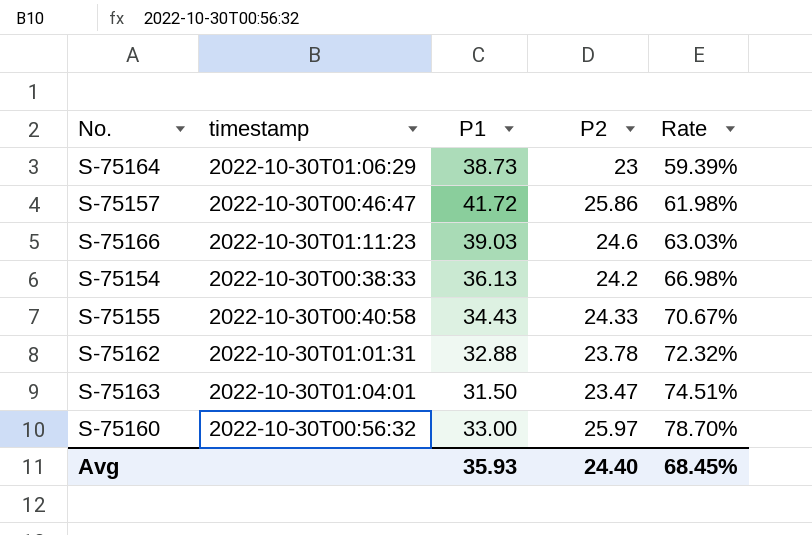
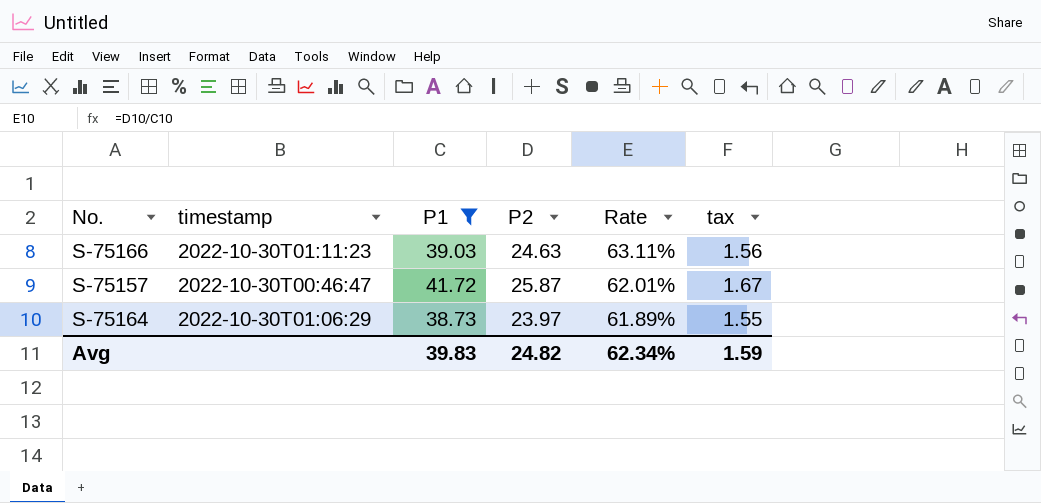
filter: none -> P1 >= 38.73
row order: Rate ascending -> Rate descending
column tax | formula: none -> [P1] * 0.04
S-75166 | P2: 24.6 -> 24.63
S-75166 | Rate: 63.03% -> 63.11%
S-75157 | P2: 25.86 -> 25.87
S-75157 | Rate: 61.98% -> 62.01%
S-75164 | P2: 23 -> 23.97
S-75164 | Rate: 59.39% -> 61.89%
Avg | P1: 35.93 -> 39.83
Avg | P2: 24.40 -> 24.82
Avg | Rate: 68.45% -> 62.34%

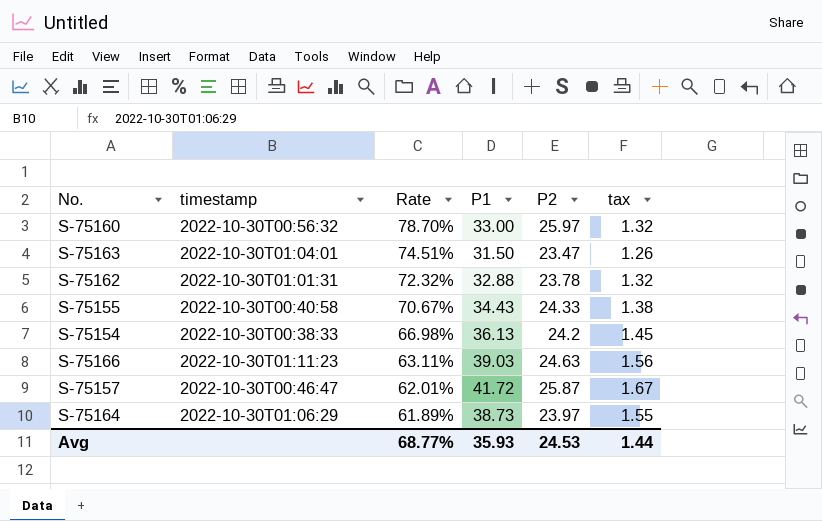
filter: P1 >= 38.73 -> none
column Rate | position: 5 -> 3
Avg | Rate: 62.34% -> 68.77%
Avg | P1: 39.83 -> 35.93
Avg | P2: 24.82 -> 24.53
Avg | tax: 1.59 -> 1.44

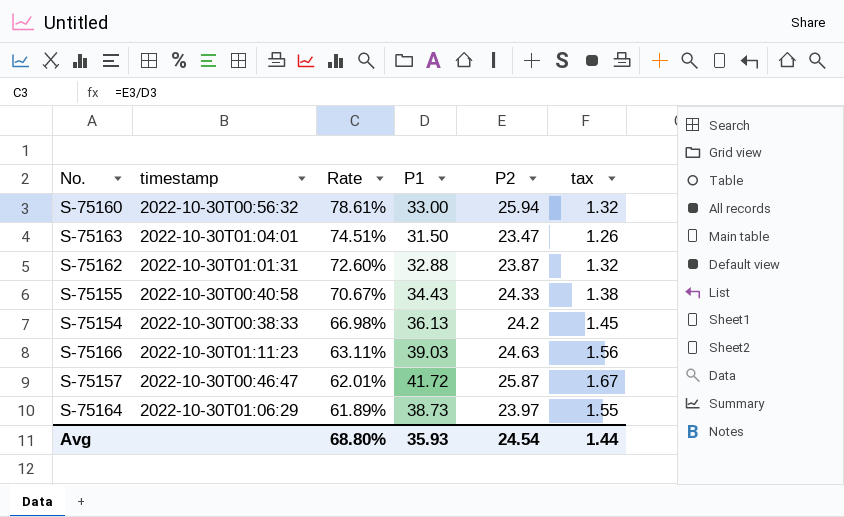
S-75160 | Rate: 78.70% -> 78.61%
S-75160 | P2: 25.97 -> 25.94
S-75162 | Rate: 72.32% -> 72.60%
S-75162 | P2: 23.78 -> 23.87
Avg | Rate: 68.77% -> 68.80%
Avg | P2: 24.53 -> 24.54

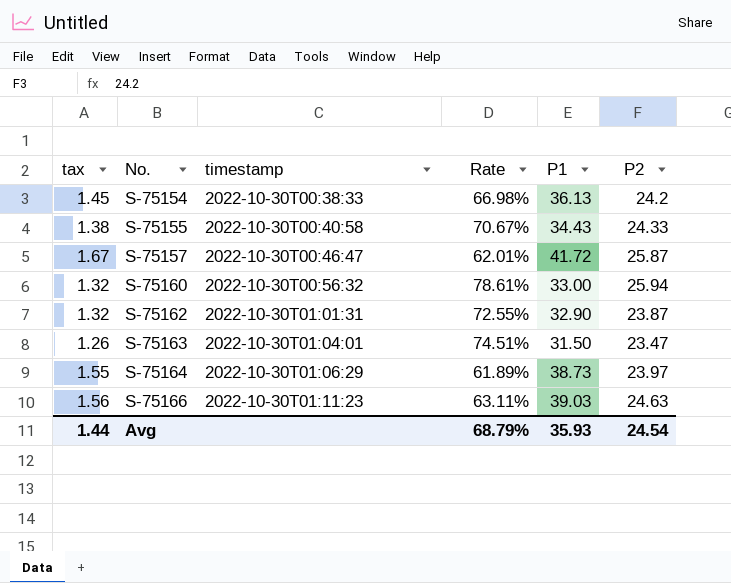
row order: Rate descending -> No. ascending
column tax | position: 6 -> 1
S-75162 | Rate: 72.60% -> 72.55%
S-75162 | P1: 32.88 -> 32.90
Avg | Rate: 68.80% -> 68.79%

